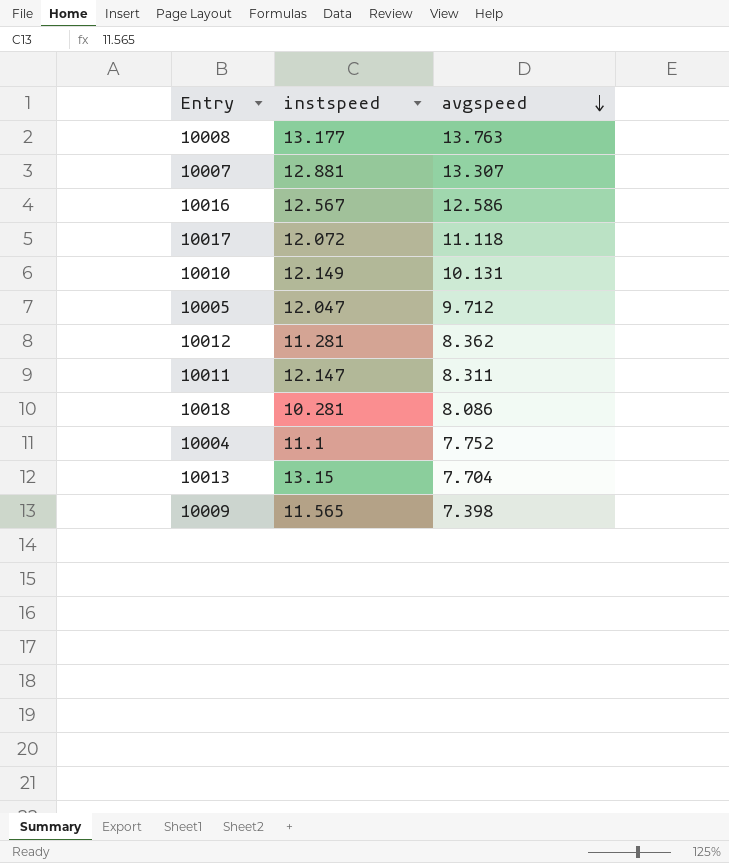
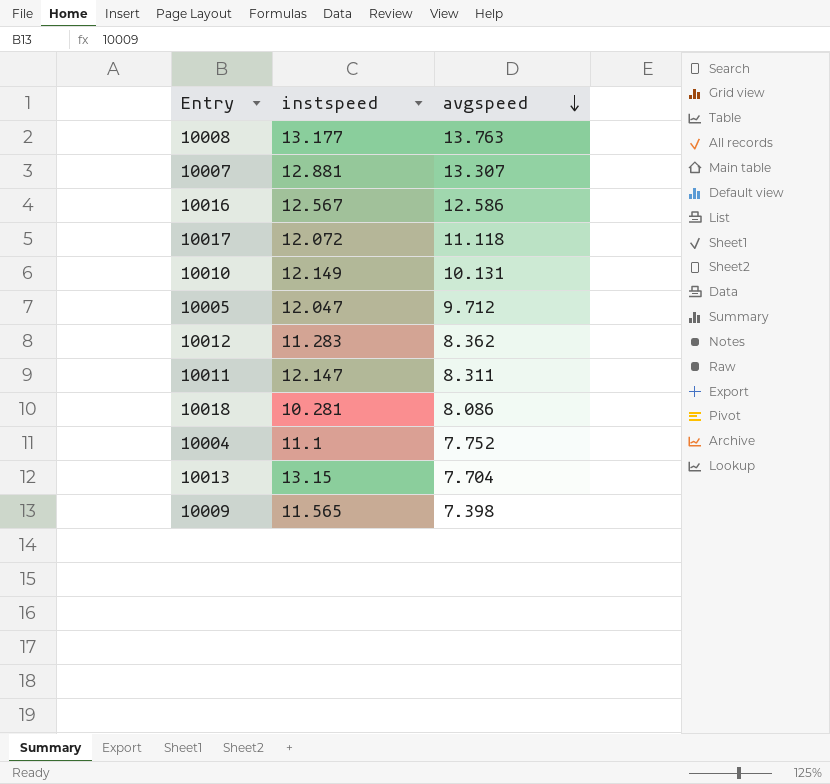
10012 | instspeed: 11.281 -> 11.283

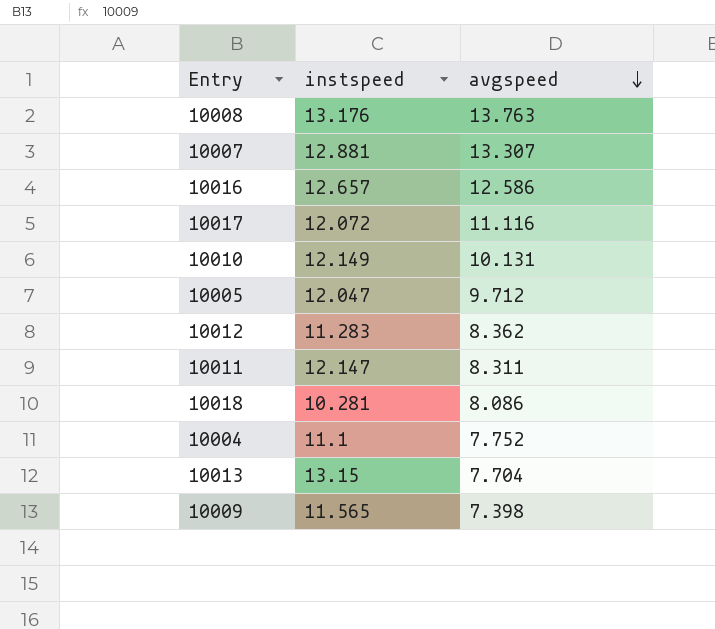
10008 | instspeed: 13.177 -> 13.176
10016 | instspeed: 12.567 -> 12.657
10017 | avgspeed: 11.118 -> 11.116

